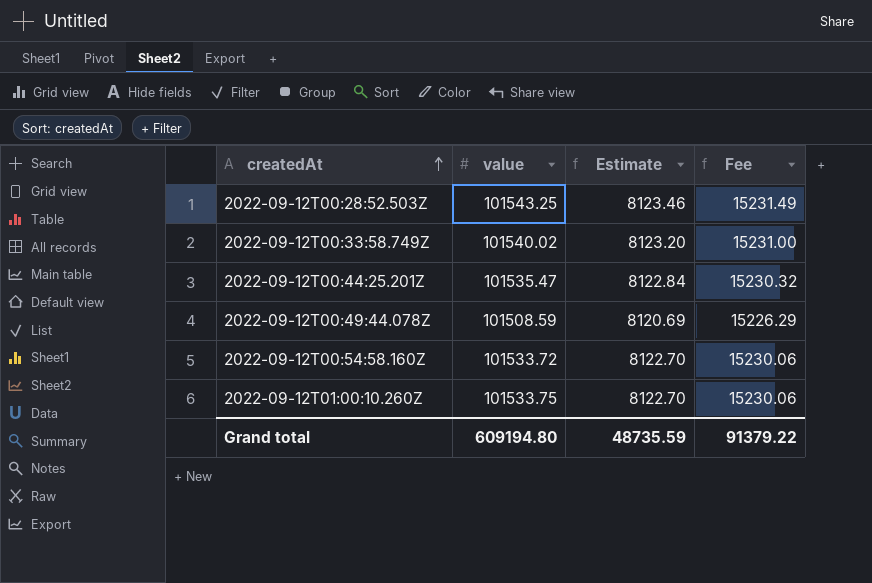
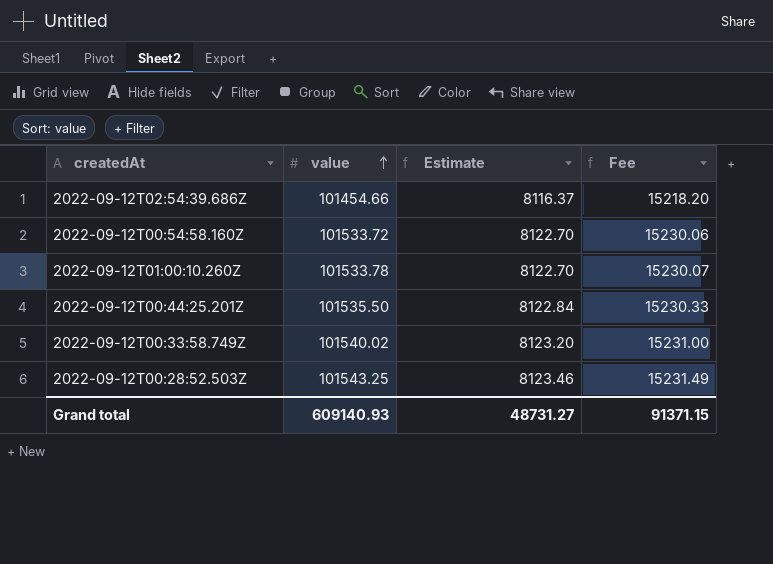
row order: createdAt ascending -> value ascending
row 2022-09-12T00:49:44.078Z: 101508.59 | 8120.69 | 15226.29 -> none
row 2022-09-12T02:54:39.686Z: none -> 101454.66 | 8116.37 | 15218.20
2022-09-12T01:00:10.260Z | value: 101533.75 -> 101533.78
2022-09-12T01:00:10.260Z | Fee: 15230.06 -> 15230.07
2022-09-12T00:44:25.201Z | value: 101535.47 -> 101535.50
2022-09-12T00:44:25.201Z | Fee: 15230.32 -> 15230.33
Grand total | value: 609194.80 -> 609140.93
Grand total | Estimate: 48735.59 -> 48731.27
Grand total | Fee: 91379.22 -> 91371.15

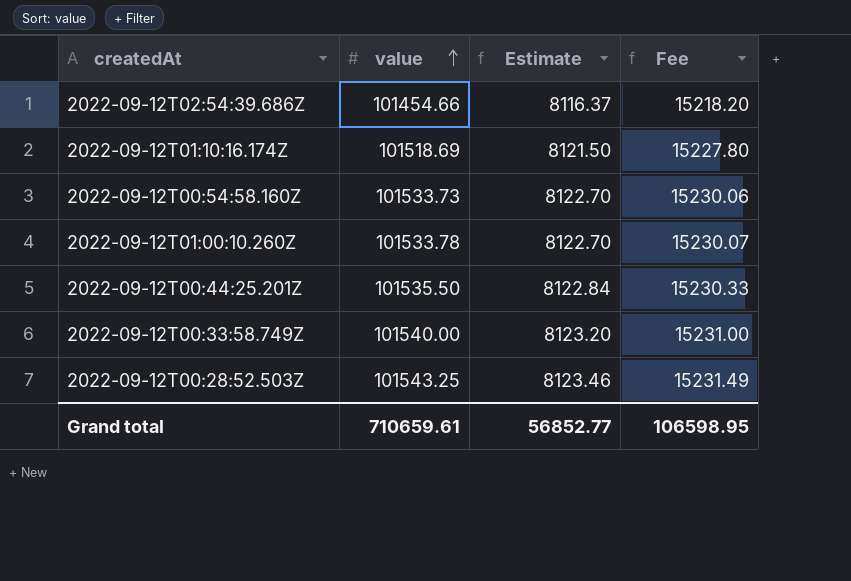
row 2022-09-12T01:10:16.174Z: none -> 101518.69 | 8121.50 | 15227.80
2022-09-12T00:54:58.160Z | value: 101533.72 -> 101533.73
2022-09-12T00:33:58.749Z | value: 101540.02 -> 101540.00
Grand total | value: 609140.93 -> 710659.61
Grand total | Estimate: 48731.27 -> 56852.77
Grand total | Fee: 91371.15 -> 106598.95

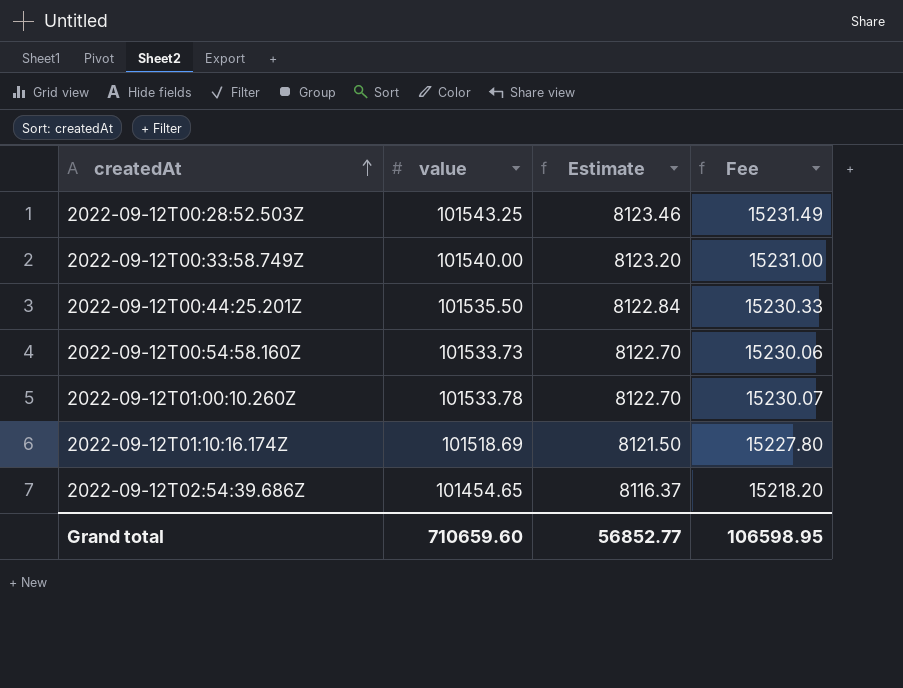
row order: value ascending -> createdAt ascending
2022-09-12T02:54:39.686Z | value: 101454.66 -> 101454.65
Grand total | value: 710659.61 -> 710659.60

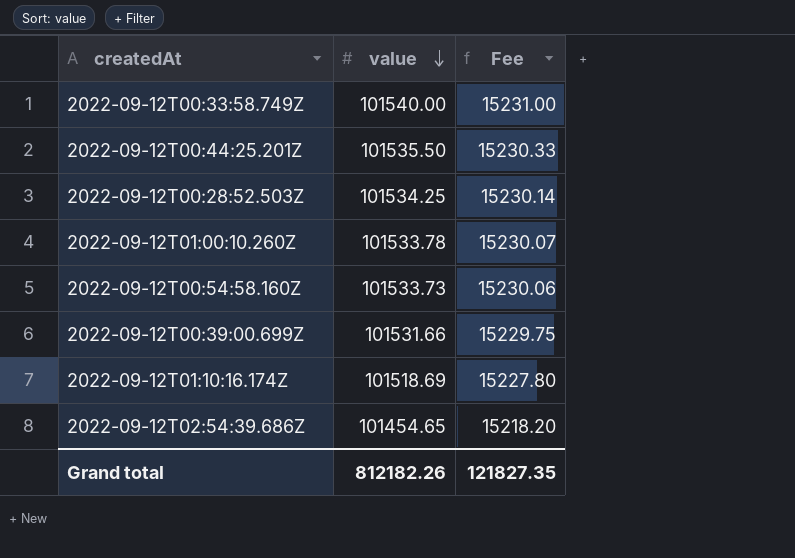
row order: createdAt ascending -> value descending
column Estimate | formula: [value] * 0.08 -> none
2022-09-12T00:28:52.503Z | value: 101543.25 -> 101534.25
2022-09-12T00:28:52.503Z | Fee: 15231.49 -> 15230.14
row 2022-09-12T00:39:00.699Z: none -> 101531.66 | 15229.75
Grand total | value: 710659.60 -> 812182.26
Grand total | Fee: 106598.95 -> 121827.35

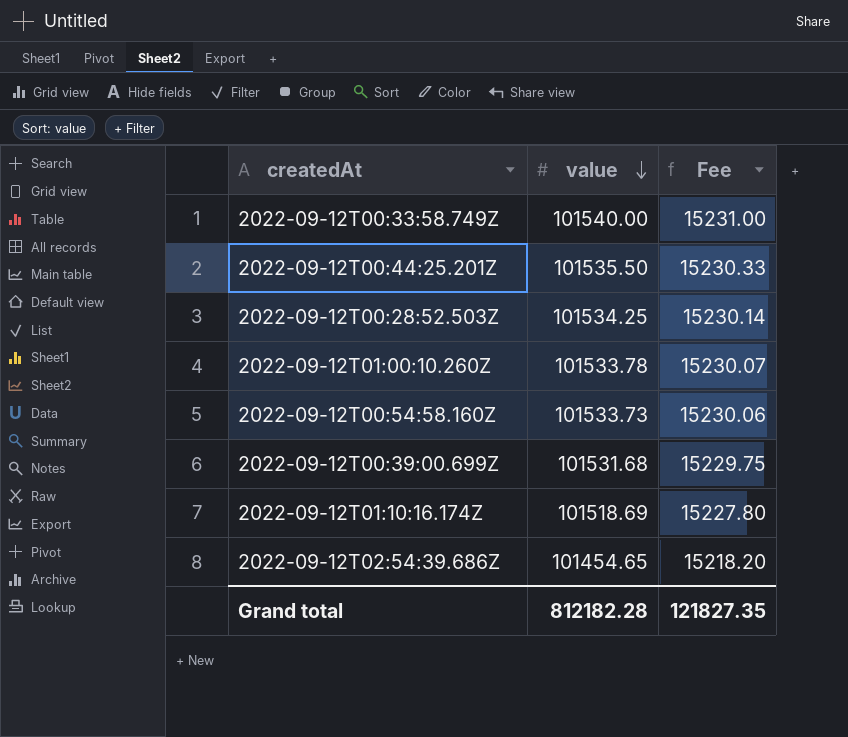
2022-09-12T00:39:00.699Z | value: 101531.66 -> 101531.68
Grand total | value: 812182.26 -> 812182.28

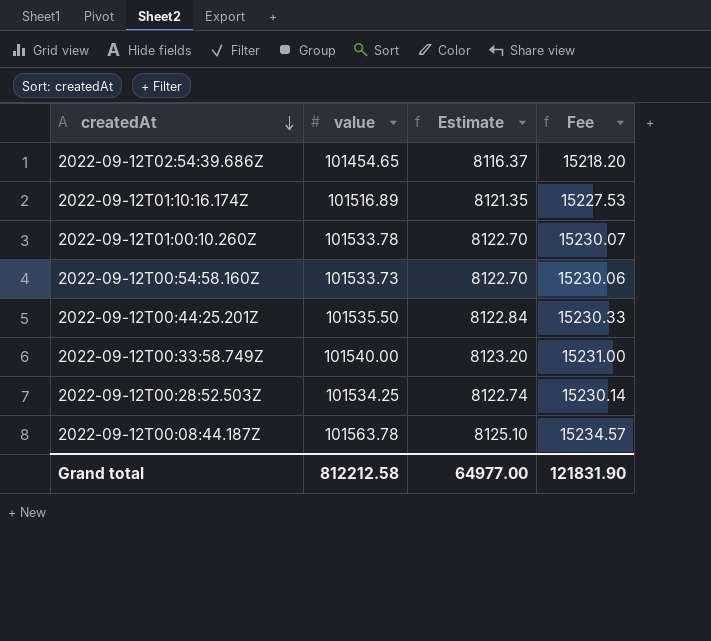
row order: value descending -> createdAt descending
column Estimate | formula: none -> [value] * 0.08
row 2022-09-12T00:39:00.699Z: 101531.68 | 15229.75 -> none
2022-09-12T01:10:16.174Z | value: 101518.69 -> 101516.89
2022-09-12T01:10:16.174Z | Fee: 15227.80 -> 15227.53
row 2022-09-12T00:08:44.187Z: none -> 101563.78 | 8125.10 | 15234.57
Grand total | value: 812182.28 -> 812212.58
Grand total | Fee: 121827.35 -> 121831.90

